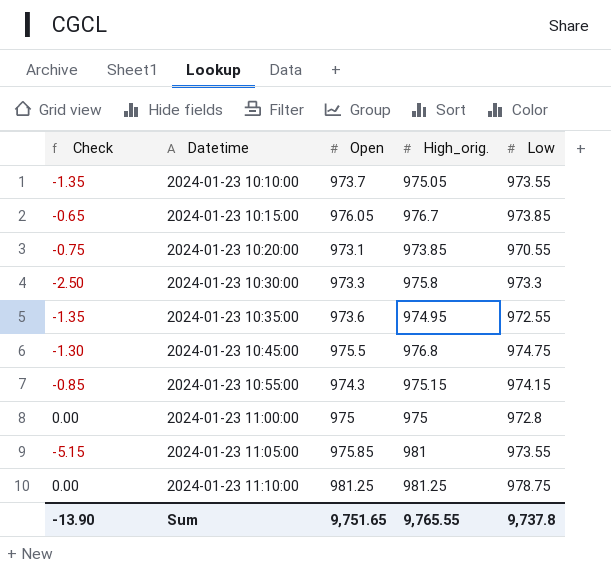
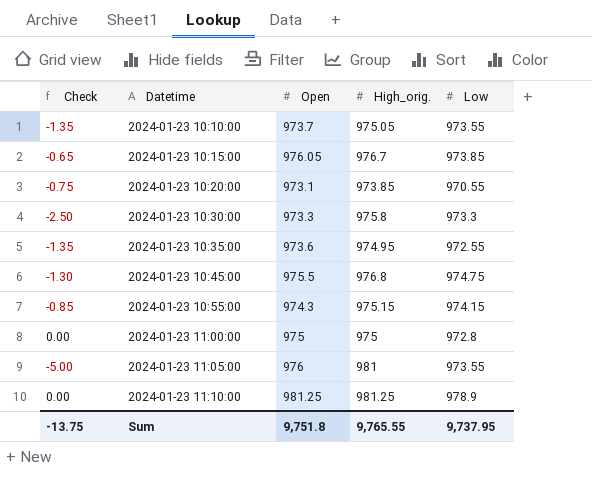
2024-01-23 11:05:00 | Check: -5.15 -> -5.00
2024-01-23 11:05:00 | Open: 975.85 -> 976
2024-01-23 11:10:00 | Low: 978.75 -> 978.9
Sum | Check: -13.90 -> -13.75
Sum | Open: 9,751.65 -> 9,751.8
Sum | Low: 9,737.8 -> 9,737.95

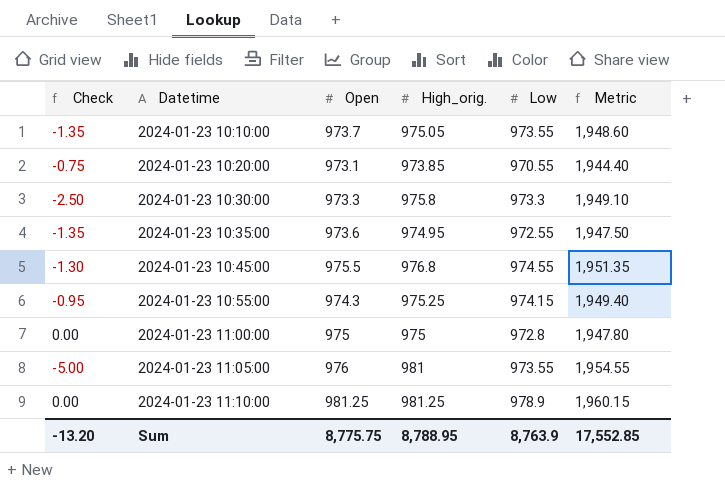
column Metric | formula: none -> [High_orig.] + [Low]
row 2024-01-23 10:15:00: -0.65 | 976.05 | 976.7 | 973.85 -> none
2024-01-23 10:45:00 | Low: 974.75 -> 974.55
2024-01-23 10:55:00 | Check: -0.85 -> -0.95
2024-01-23 10:55:00 | High_orig.: 975.15 -> 975.25
Sum | Check: -13.75 -> -13.20
Sum | Open: 9,751.8 -> 8,775.75
Sum | High_orig.: 9,765.55 -> 8,788.95
Sum | Low: 9,737.95 -> 8,763.9

